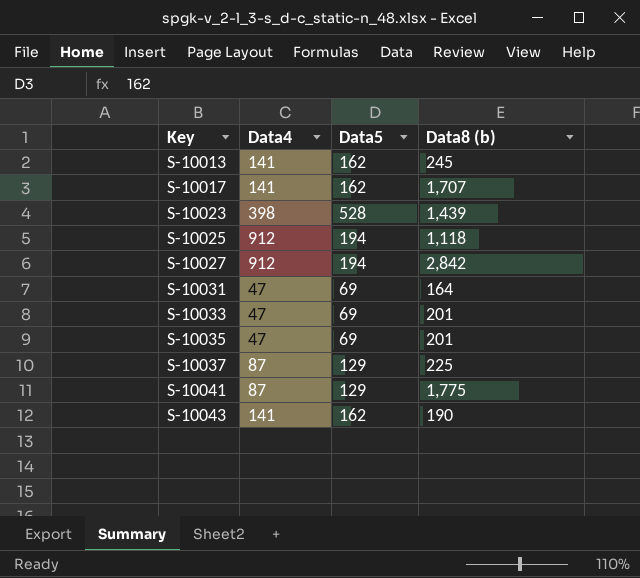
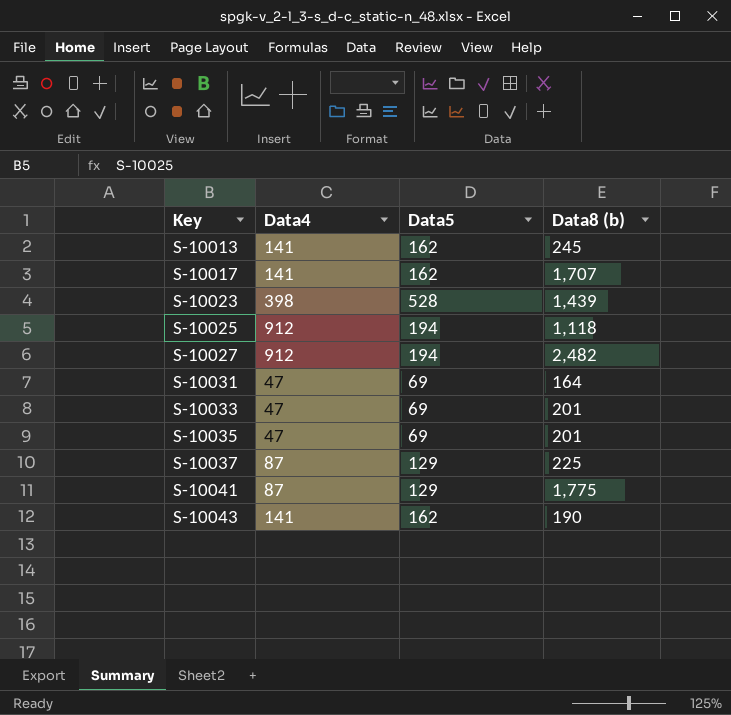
S-10027 | Data8 (b): 2,842 -> 2,482

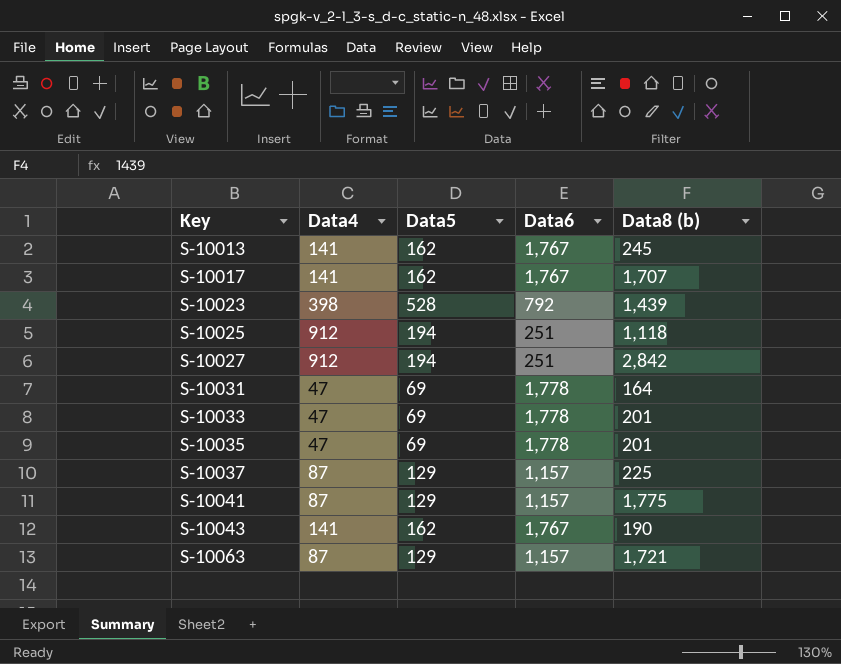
column Data6 | position: none -> 4
S-10027 | Data8 (b): 2,482 -> 2,842
row S-10063: none -> 87 | 129 | 1,157 | 1,721

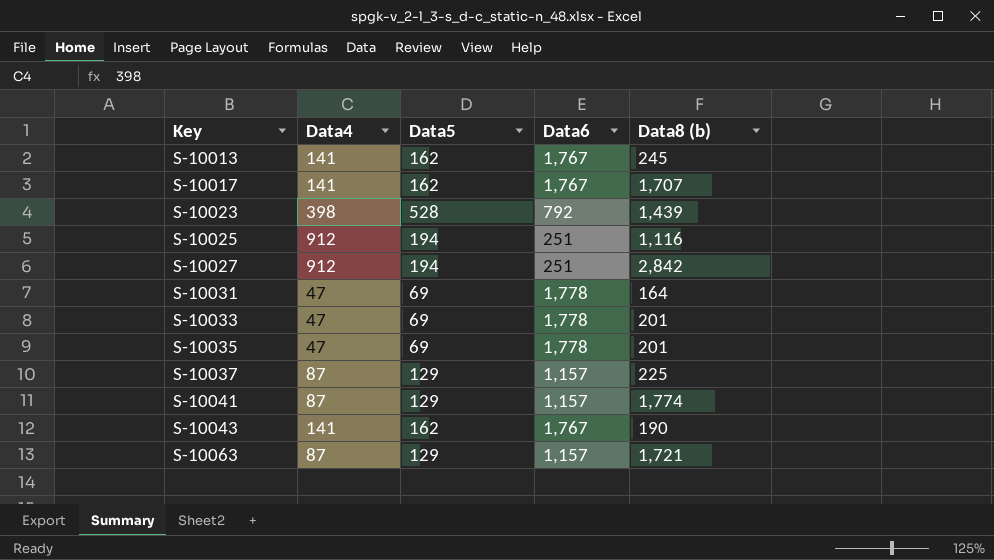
S-10025 | Data8 (b): 1,118 -> 1,116
S-10041 | Data8 (b): 1,775 -> 1,774

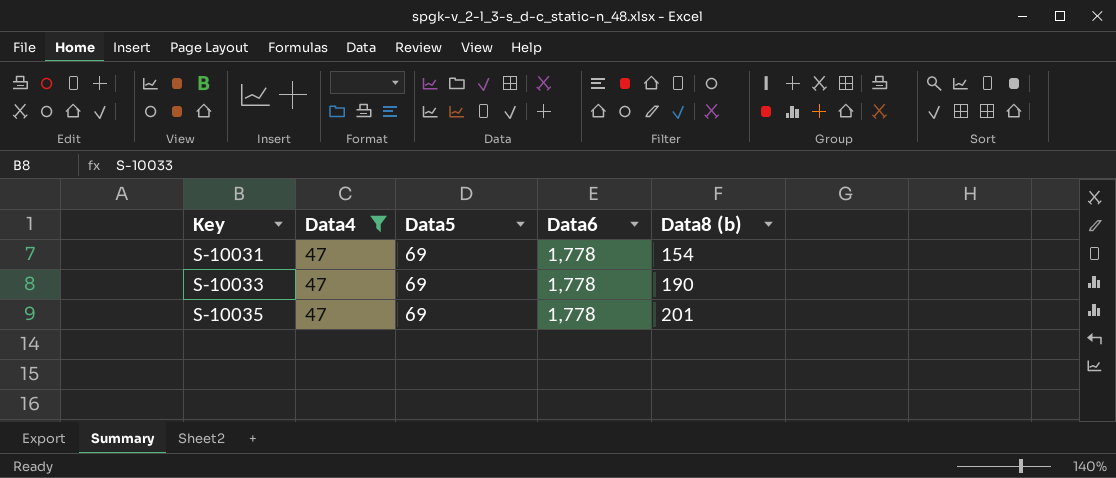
filter: none -> Data4 = 47
S-10031 | Data8 (b): 164 -> 154
S-10033 | Data8 (b): 201 -> 190

